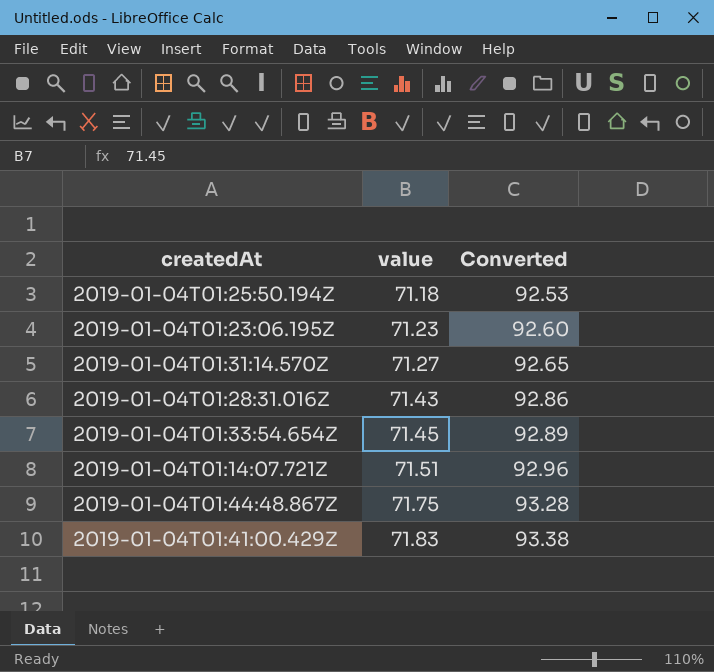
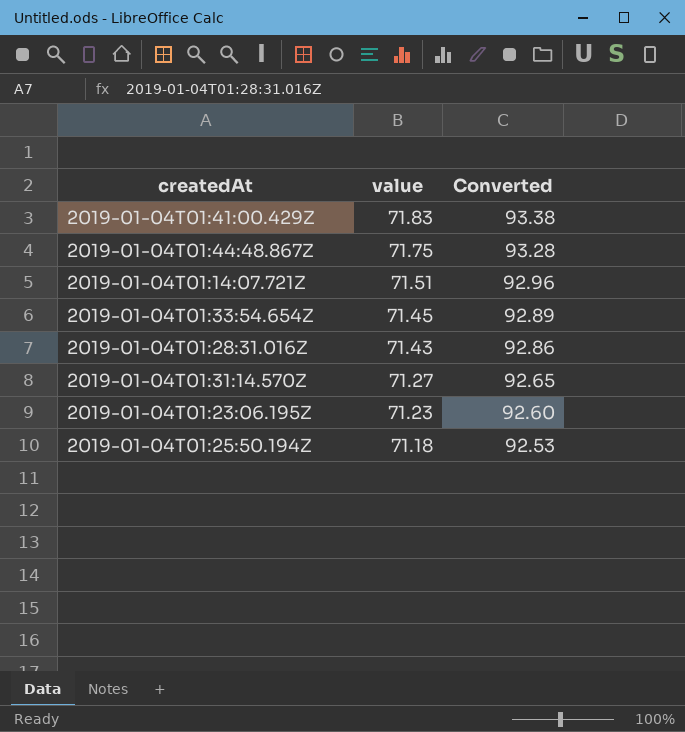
row order: value ascending -> value descending

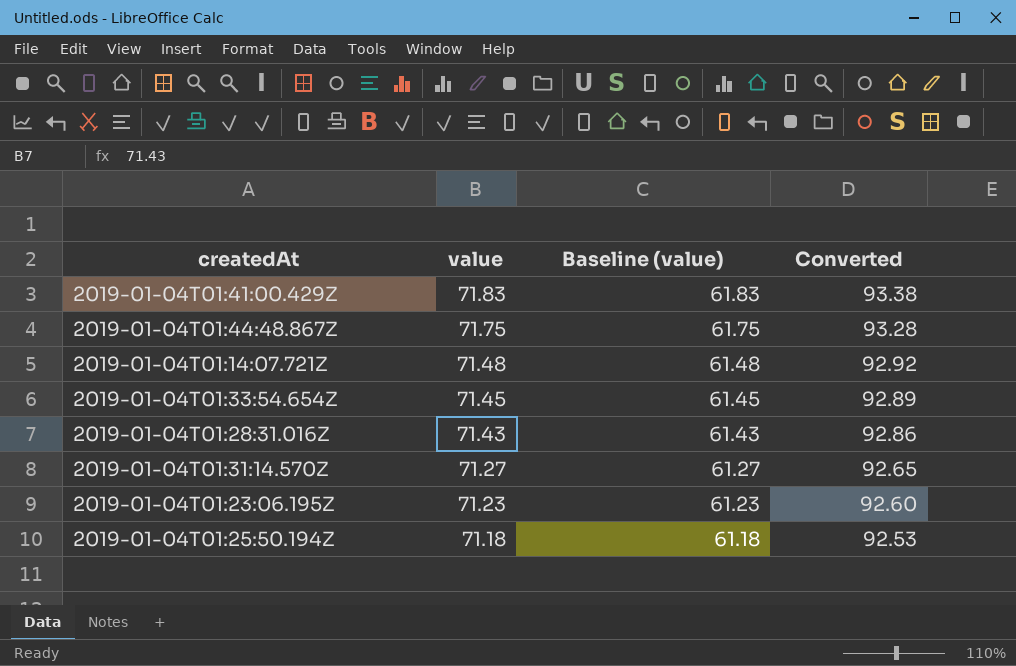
column Baseline (value) | formula: none -> [value] - 10
2019-01-04T01:14:07.721Z | value: 71.51 -> 71.48
2019-01-04T01:14:07.721Z | Converted: 92.96 -> 92.92

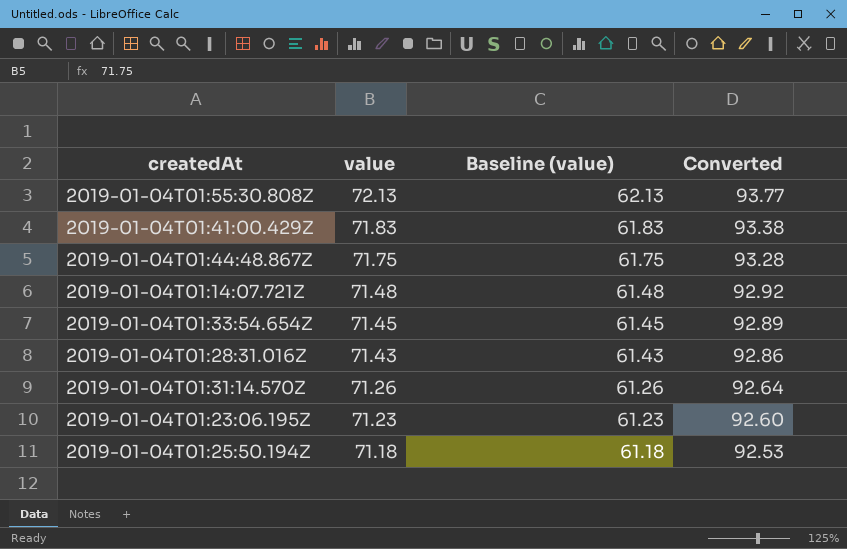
row 2019-01-04T01:55:30.808Z: none -> 72.13 | 62.13 | 93.77
2019-01-04T01:31:14.570Z | value: 71.27 -> 71.26
2019-01-04T01:31:14.570Z | Baseline (value): 61.27 -> 61.26
2019-01-04T01:31:14.570Z | Converted: 92.65 -> 92.64

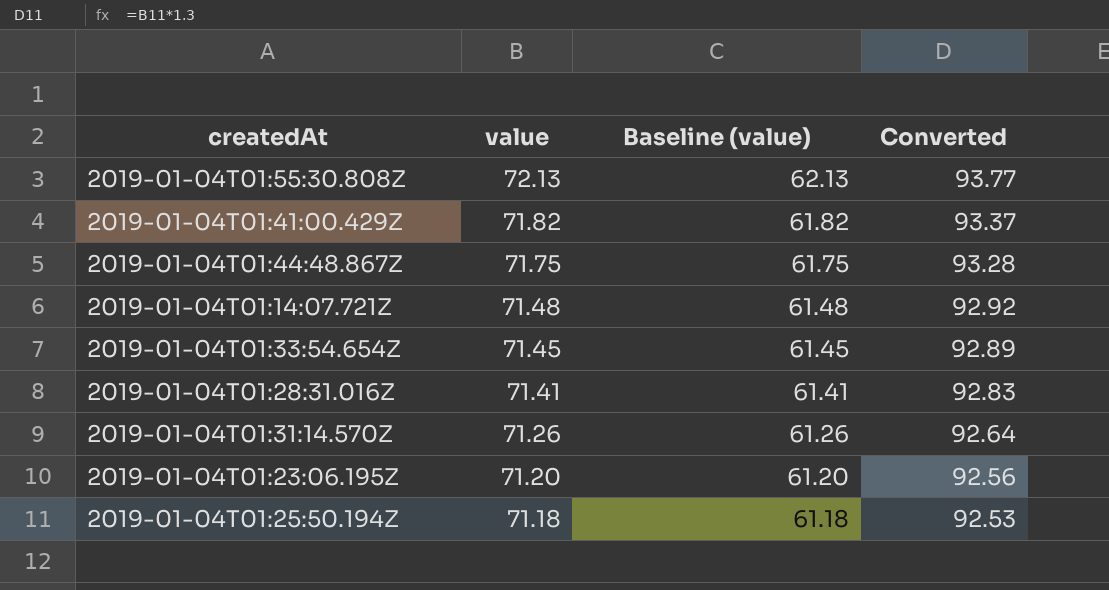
2019-01-04T01:41:00.429Z | value: 71.83 -> 71.82
2019-01-04T01:41:00.429Z | Baseline (value): 61.83 -> 61.82
2019-01-04T01:41:00.429Z | Converted: 93.38 -> 93.37
2019-01-04T01:28:31.016Z | value: 71.43 -> 71.41
2019-01-04T01:28:31.016Z | Baseline (value): 61.43 -> 61.41
2019-01-04T01:28:31.016Z | Converted: 92.86 -> 92.83
2019-01-04T01:23:06.195Z | value: 71.23 -> 71.20
2019-01-04T01:23:06.195Z | Baseline (value): 61.23 -> 61.20
2019-01-04T01:23:06.195Z | Converted: 92.60 -> 92.56

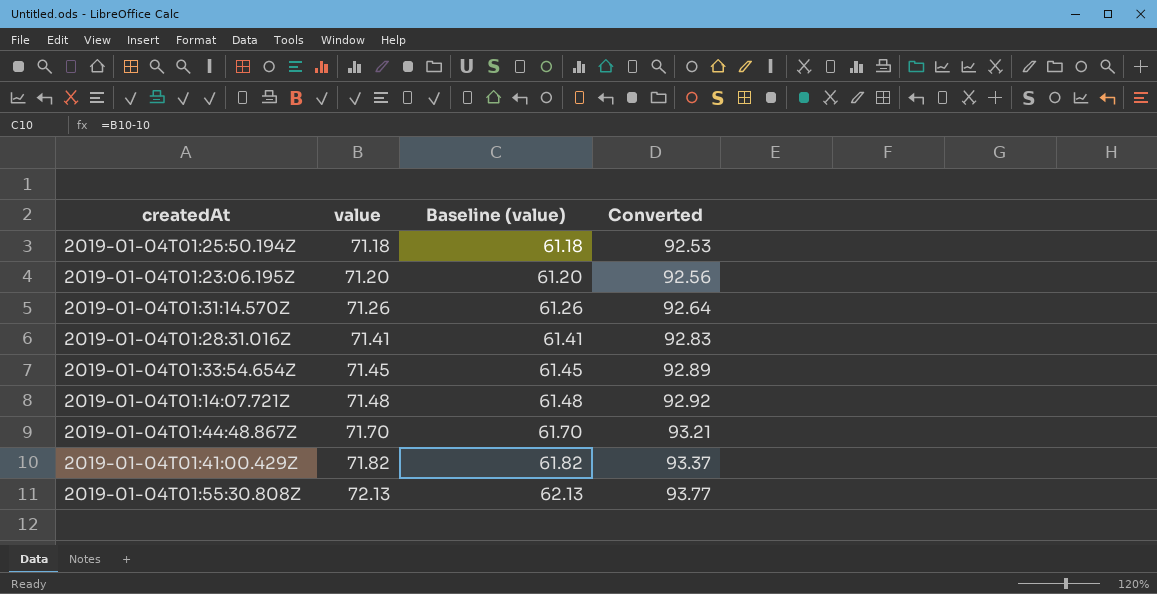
row order: value descending -> value ascending
2019-01-04T01:44:48.867Z | value: 71.75 -> 71.70
2019-01-04T01:44:48.867Z | Baseline (value): 61.75 -> 61.70
2019-01-04T01:44:48.867Z | Converted: 93.28 -> 93.21

